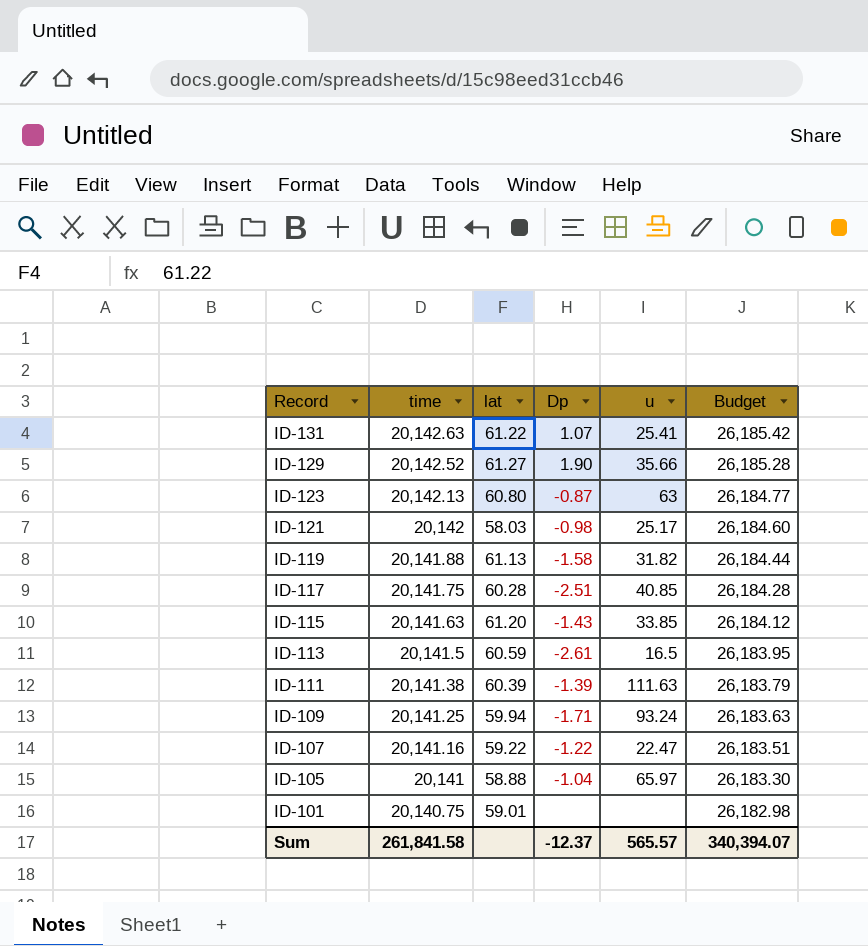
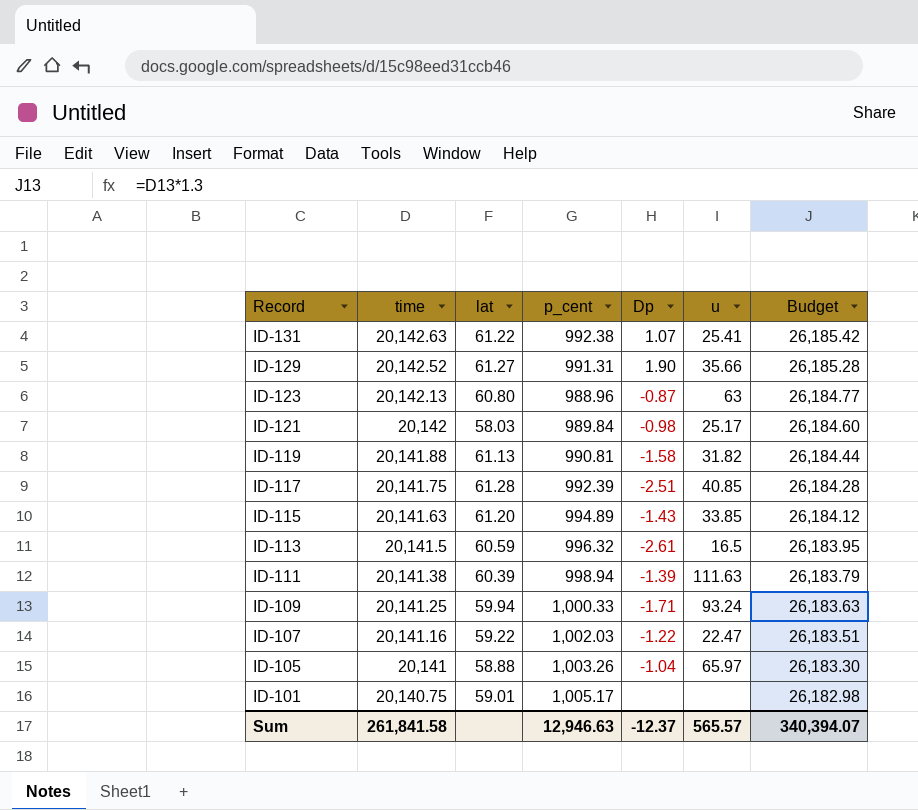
column p_cent | position: none -> 4
ID-117 | lat: 60.28 -> 61.28

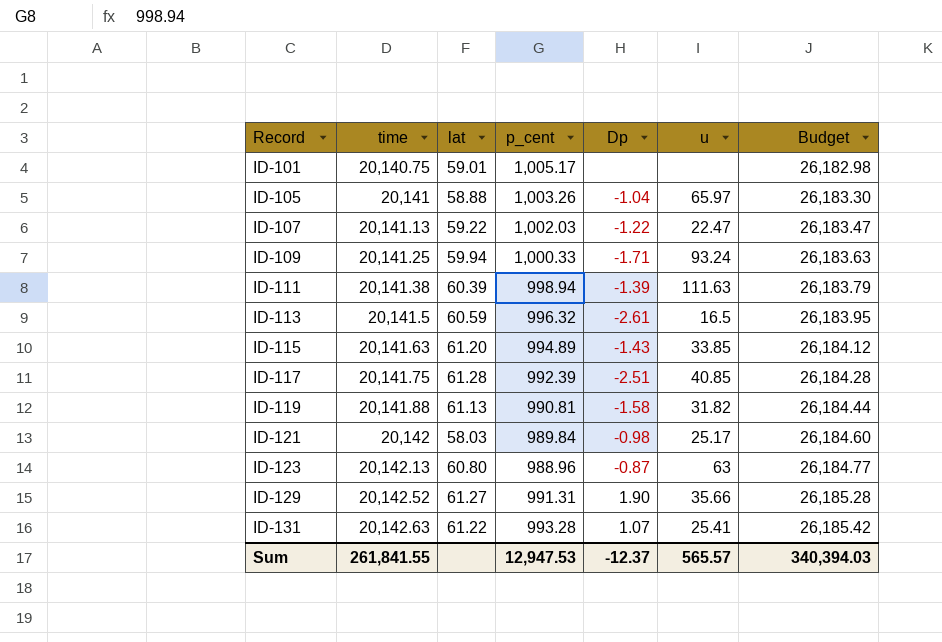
row order: Record descending -> Record ascending
ID-107 | time: 20,141.16 -> 20,141.13
ID-107 | Budget: 26,183.51 -> 26,183.47
ID-131 | p_cent: 992.38 -> 993.28
Sum | time: 261,841.58 -> 261,841.55
Sum | p_cent: 12,946.63 -> 12,947.53
Sum | Budget: 340,394.07 -> 340,394.03

